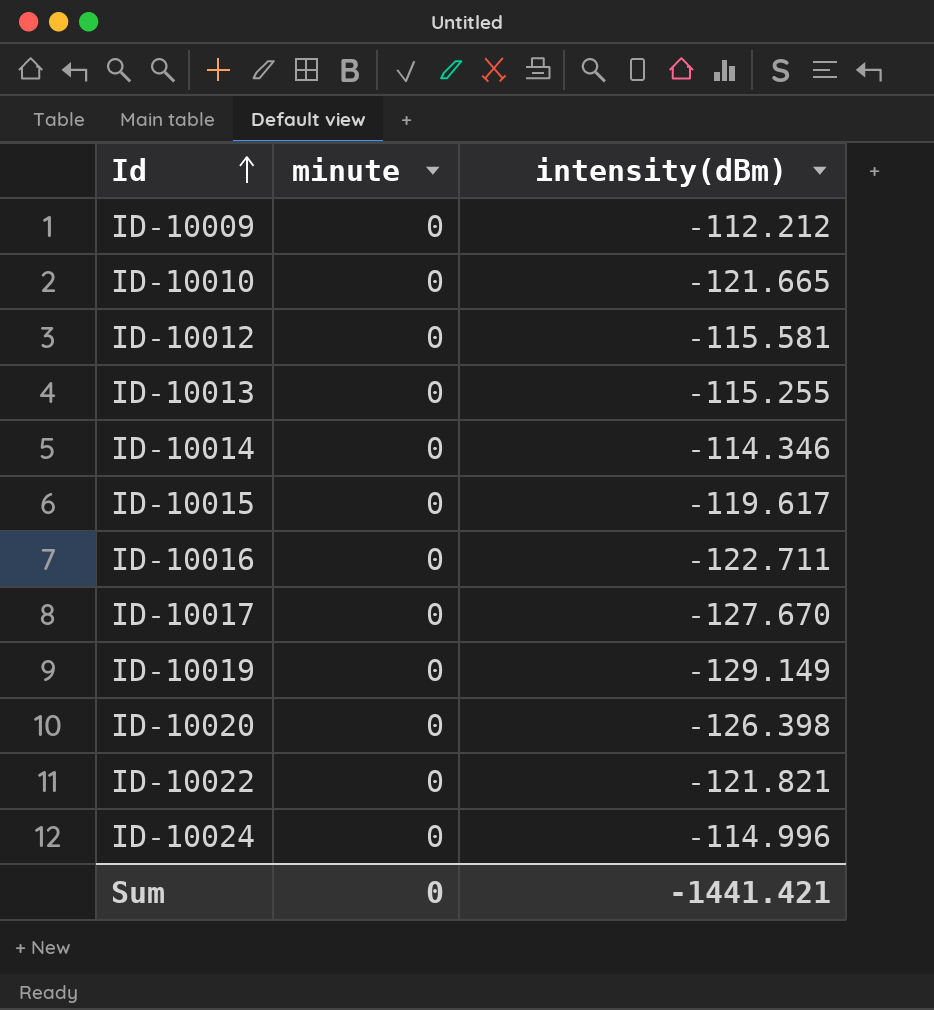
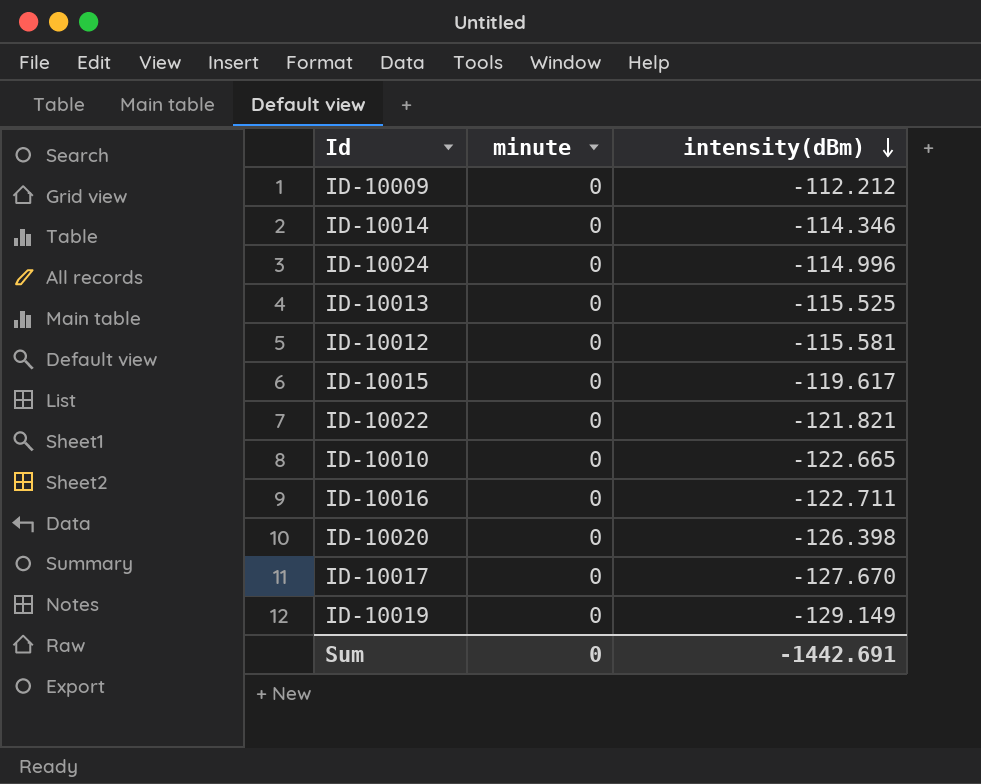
row order: Id ascending -> intensity(dBm) descending
ID-10013 | intensity(dBm): -115.255 -> -115.525
ID-10010 | intensity(dBm): -121.665 -> -122.665
Sum | intensity(dBm): -1441.421 -> -1442.691

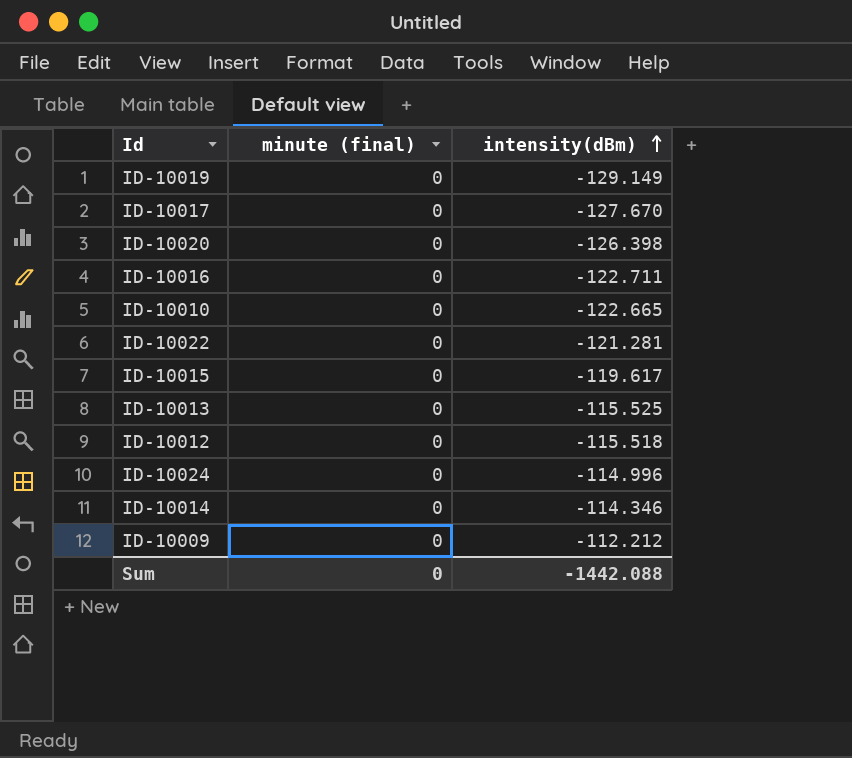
row order: intensity(dBm) descending -> intensity(dBm) ascending
column name: minute -> minute (final)
ID-10022 | intensity(dBm): -121.821 -> -121.281
ID-10012 | intensity(dBm): -115.581 -> -115.518
Sum | intensity(dBm): -1442.691 -> -1442.088

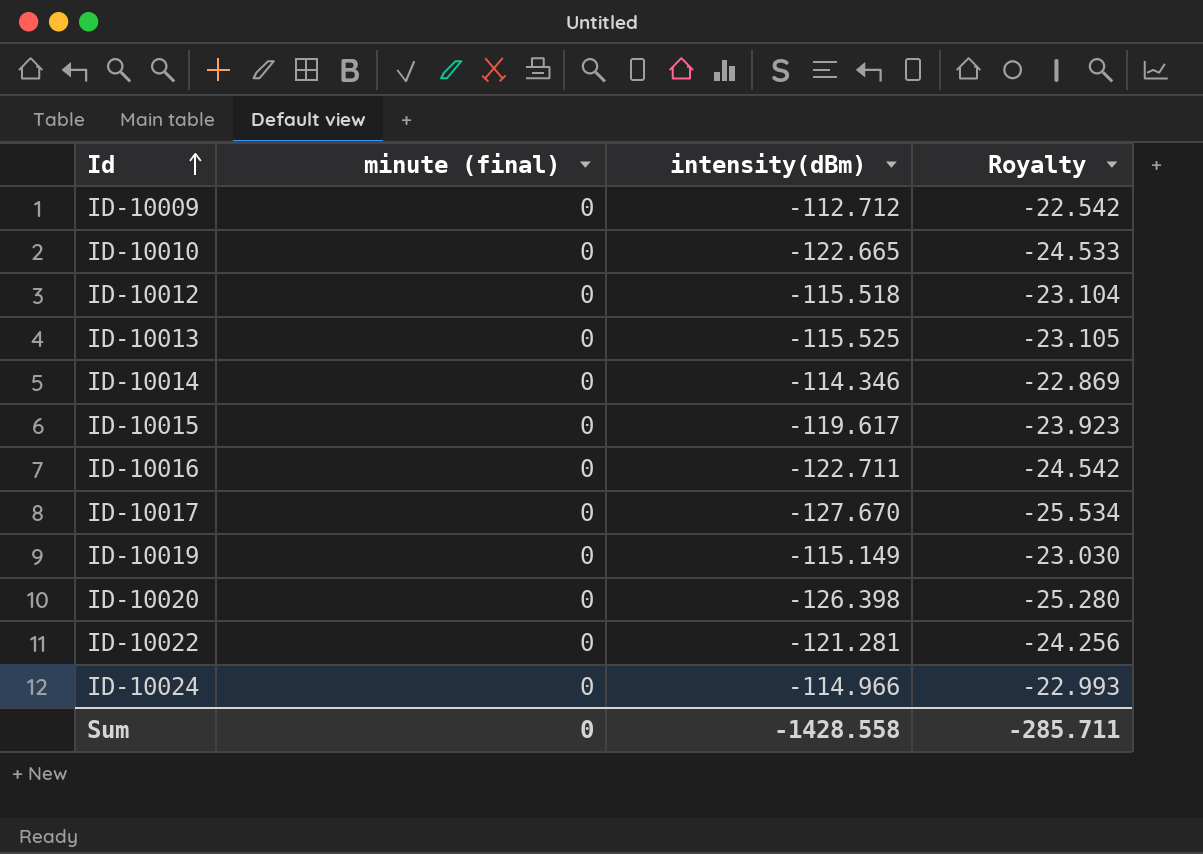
row order: intensity(dBm) ascending -> Id ascending
column Royalty | formula: none -> [intensity(dBm)] * 0.2
ID-10009 | intensity(dBm): -112.212 -> -112.712
ID-10019 | intensity(dBm): -129.149 -> -115.149
ID-10024 | intensity(dBm): -114.996 -> -114.966
Sum | intensity(dBm): -1442.088 -> -1428.558

